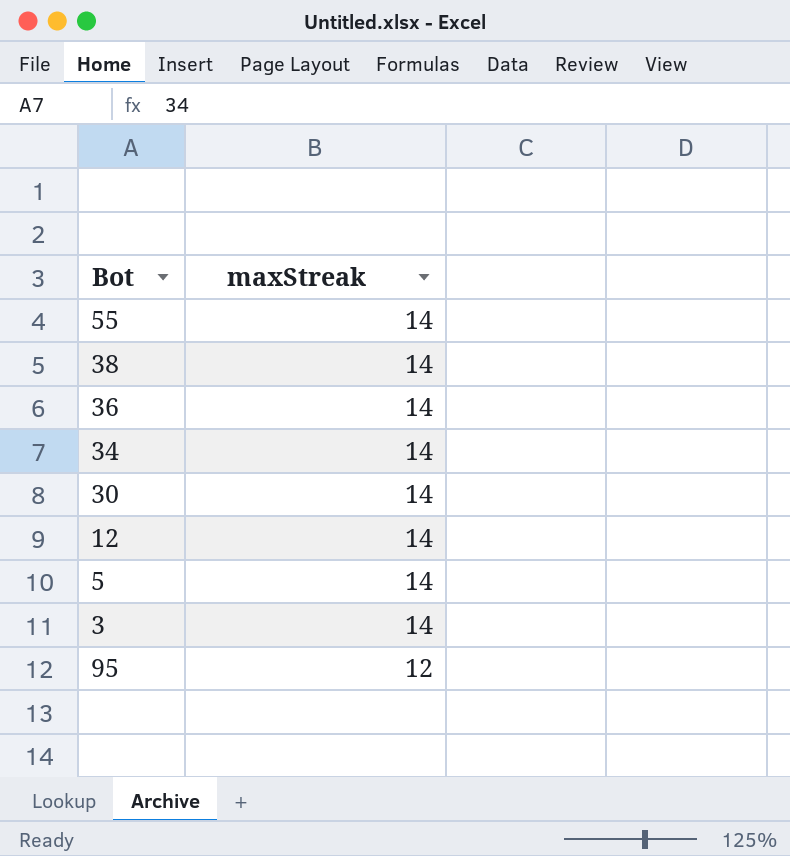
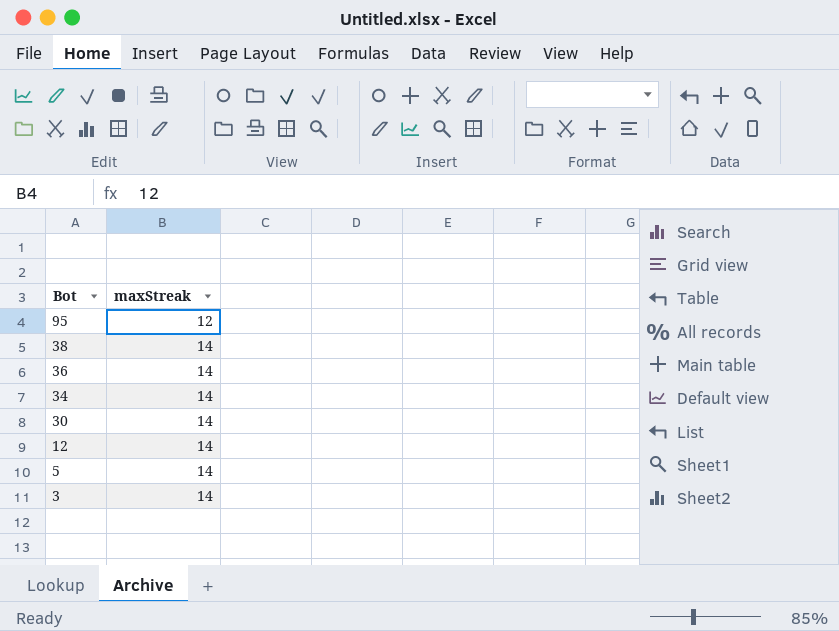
row order: maxStreak descending -> Bot descending
row 55: 14 -> none

